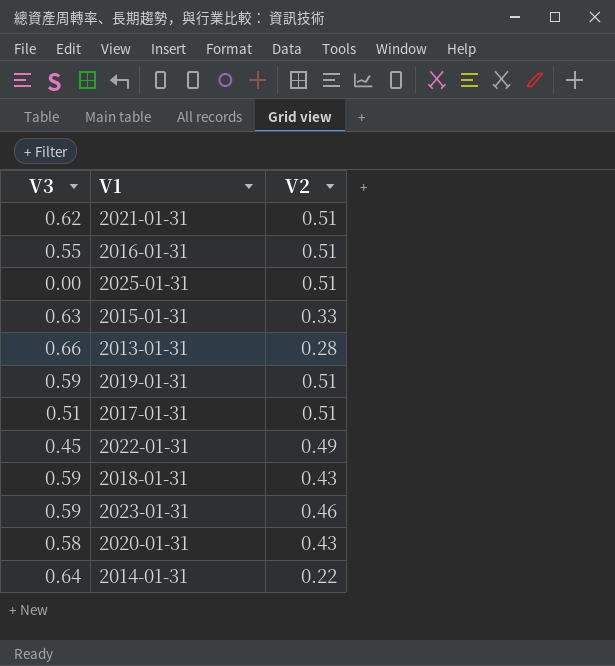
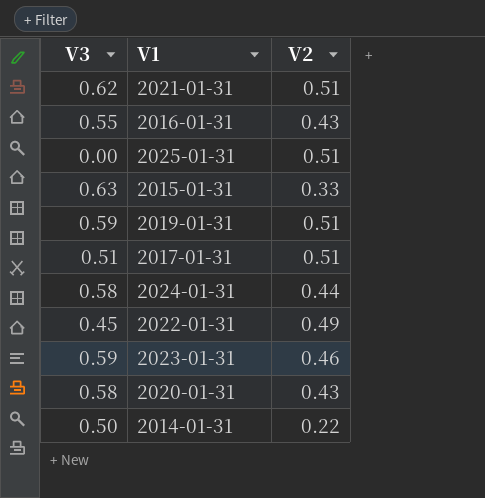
row 2013-01-31: 0.66 | 0.28 -> none
row 2018-01-31: 0.59 | 0.43 -> none
2016-01-31 | V2: 0.51 -> 0.43
row 2024-01-31: none -> 0.58 | 0.44
2014-01-31 | V3: 0.64 -> 0.50

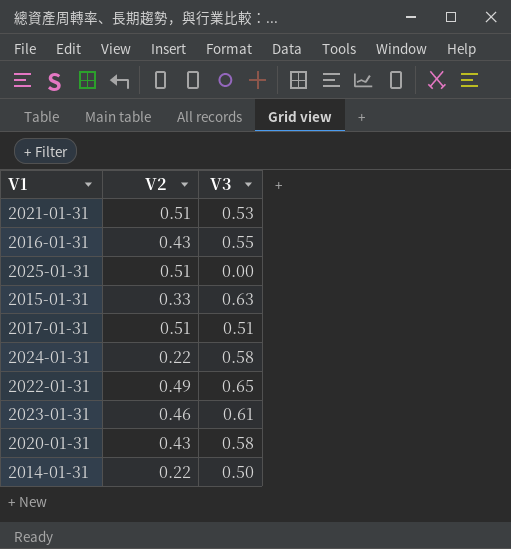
column V3 | position: 1 -> 3
row 2019-01-31: 0.59 | 0.51 -> none
2021-01-31 | V3: 0.62 -> 0.53
2024-01-31 | V2: 0.44 -> 0.22
2022-01-31 | V3: 0.45 -> 0.65
2023-01-31 | V3: 0.59 -> 0.61

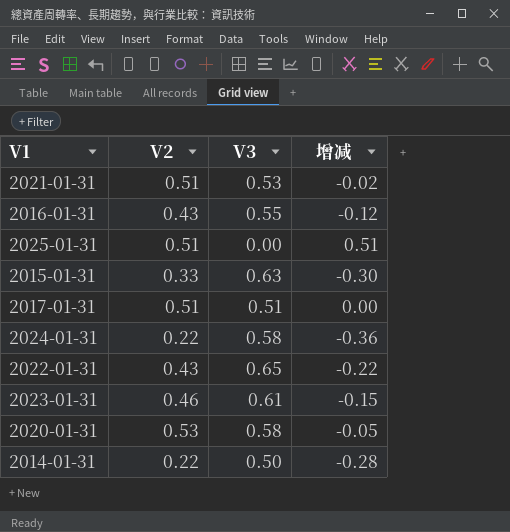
column 增减 | formula: none -> [V2] - [V3]
2022-01-31 | V2: 0.49 -> 0.43
2020-01-31 | V2: 0.43 -> 0.53

